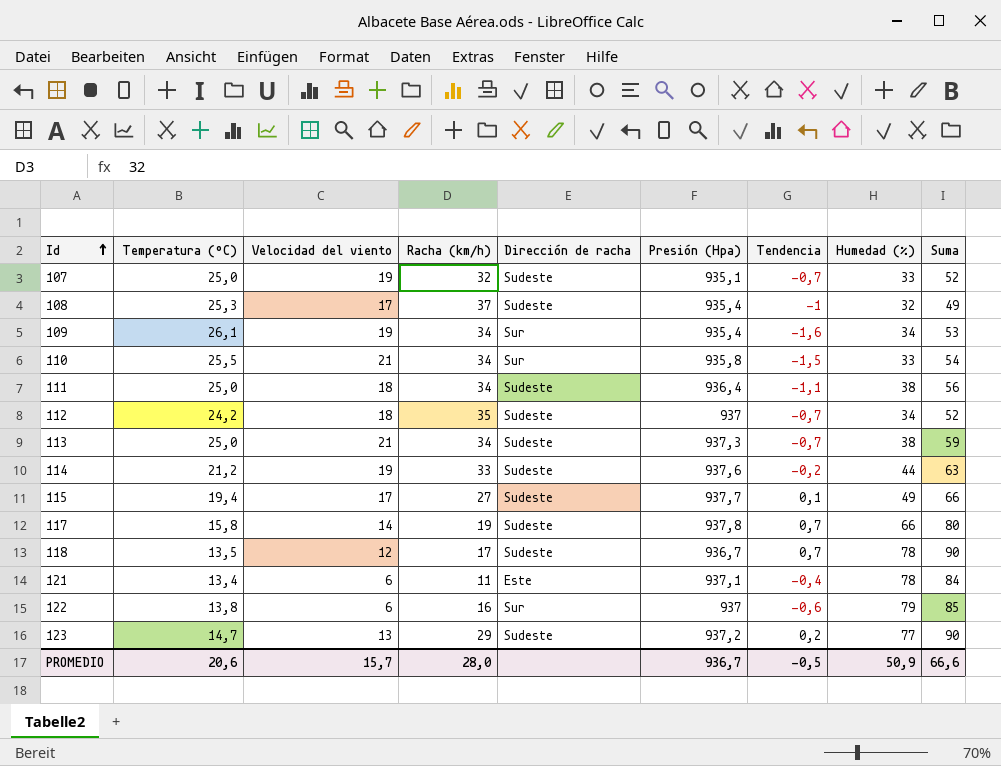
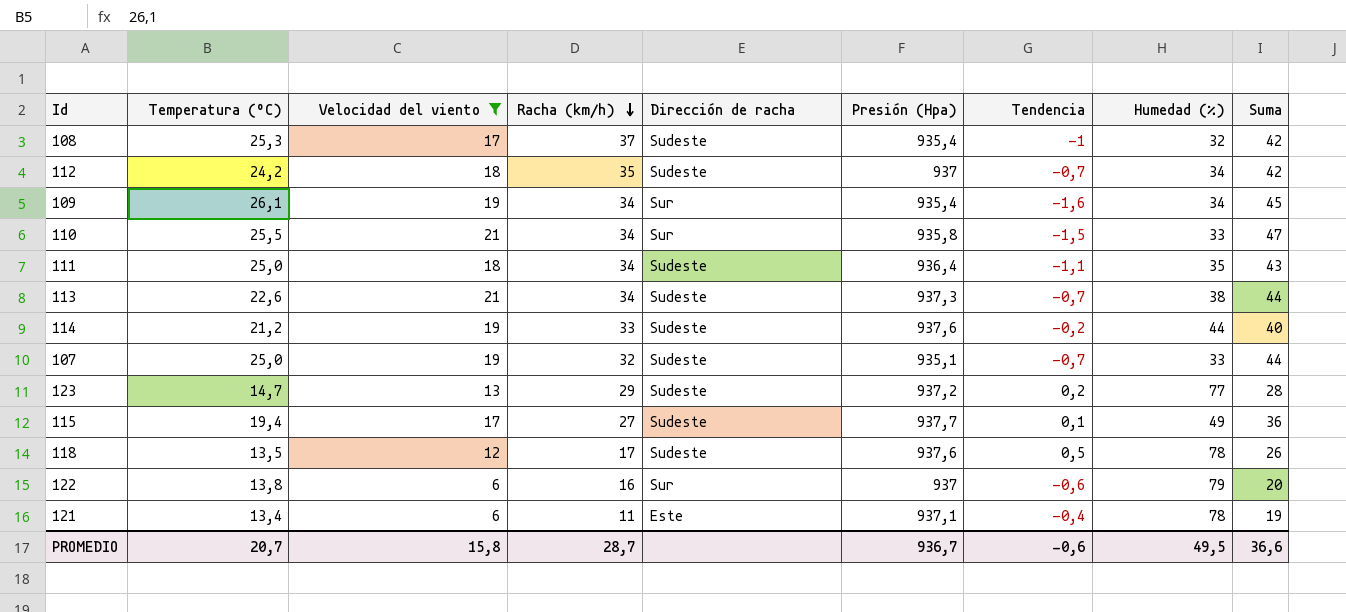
filter: none -> Velocidad del viento != 14
row order: Id ascending -> Racha (km/h) descending
column Suma | formula: [Velocidad del viento] + [Humedad (%)] -> [Temperatura (ºC)] + [Velocidad del viento]
111 | Humedad (%): 38 -> 35
113 | Temperatura (ºC): 25,0 -> 22,6
118 | Presión (Hpa): 936,7 -> 937,6
118 | Tendencia: 0,7 -> 0,5
PROMEDIO | Temperatura (ºC): 20,6 -> 20,7
PROMEDIO | Velocidad del viento: 15,7 -> 15,8
PROMEDIO | Racha (km/h): 28,0 -> 28,7
PROMEDIO | Tendencia: -0,5 -> -0,6
PROMEDIO | Humedad (%): 50,9 -> 49,5
PROMEDIO | Suma: 66,6 -> 36,6

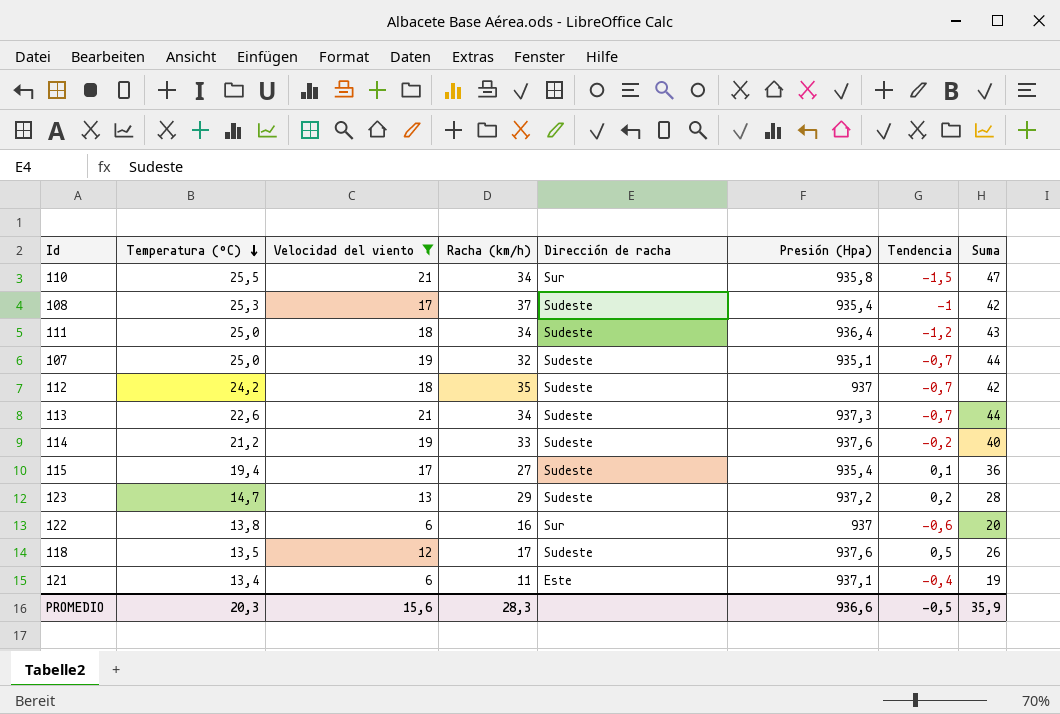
row order: Racha (km/h) descending -> Temperatura (ºC) descending
column Humedad (%) | position: 8 -> none
row 109: 26,1 | 19 | 34 | Sur | 935,4 | -1,6 | 34 | 45 -> none
111 | Tendencia: -1,1 -> -1,2
115 | Presión (Hpa): 937,7 -> 935,4
PROMEDIO | Temperatura (ºC): 20,7 -> 20,3
PROMEDIO | Velocidad del viento: 15,8 -> 15,6
PROMEDIO | Racha (km/h): 28,7 -> 28,3
PROMEDIO | Presión (Hpa): 936,7 -> 936,6
PROMEDIO | Tendencia: -0,6 -> -0,5
PROMEDIO | Suma: 36,6 -> 35,9

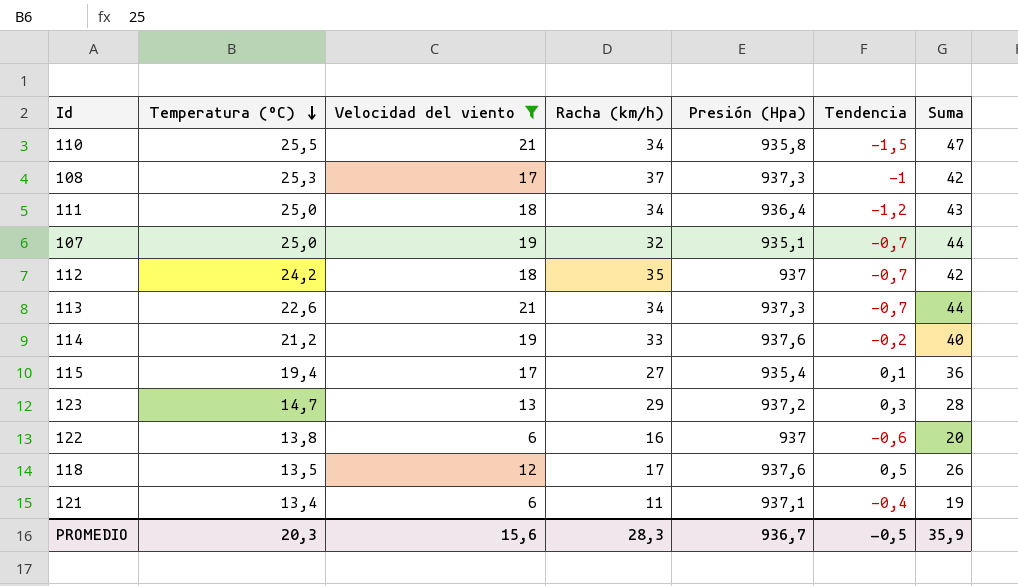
column Dirección de racha | position: 5 -> none
108 | Presión (Hpa): 935,4 -> 937,3
123 | Tendencia: 0,2 -> 0,3
PROMEDIO | Presión (Hpa): 936,6 -> 936,7

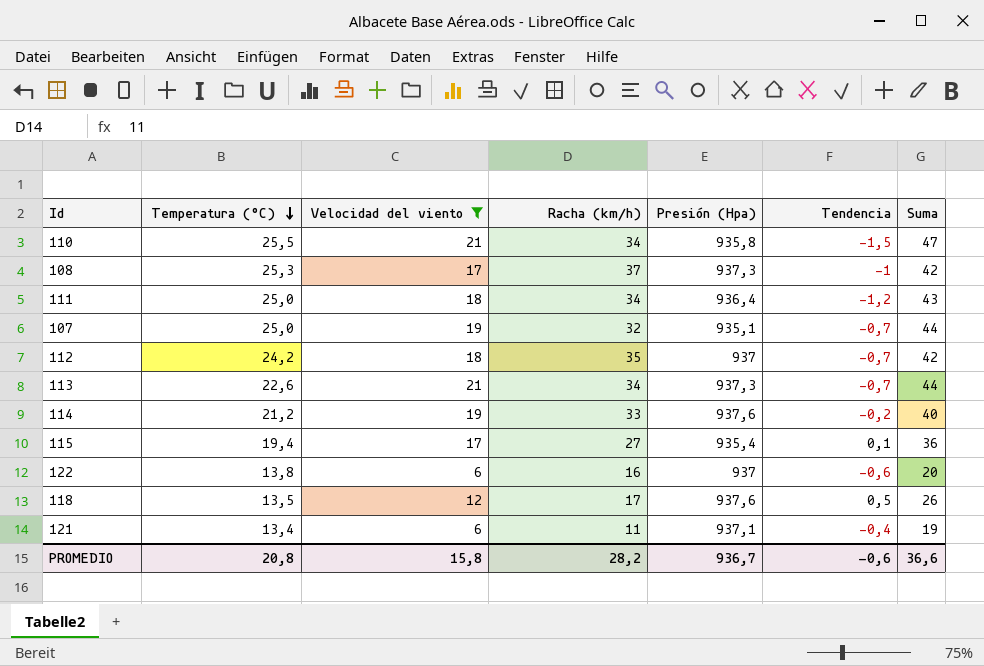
row 123: 14,7 | 13 | 29 | 937,2 | 0,3 | 28 -> none
PROMEDIO | Temperatura (ºC): 20,3 -> 20,8
PROMEDIO | Velocidad del viento: 15,6 -> 15,8
PROMEDIO | Racha (km/h): 28,3 -> 28,2
PROMEDIO | Tendencia: -0,5 -> -0,6
PROMEDIO | Suma: 35,9 -> 36,6

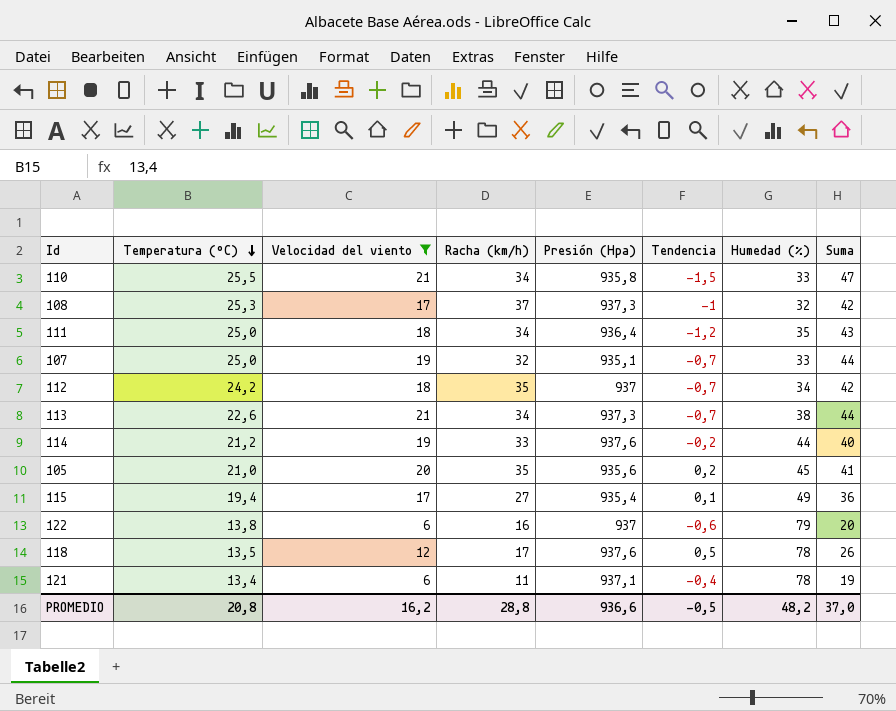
column Humedad (%) | position: none -> 7
row 105: none -> 21,0 | 20 | 35 | 935,6 | 0,2 | 45 | 41
PROMEDIO | Velocidad del viento: 15,8 -> 16,2
PROMEDIO | Racha (km/h): 28,2 -> 28,8
PROMEDIO | Presión (Hpa): 936,7 -> 936,6
PROMEDIO | Tendencia: -0,6 -> -0,5
PROMEDIO | Suma: 36,6 -> 37,0

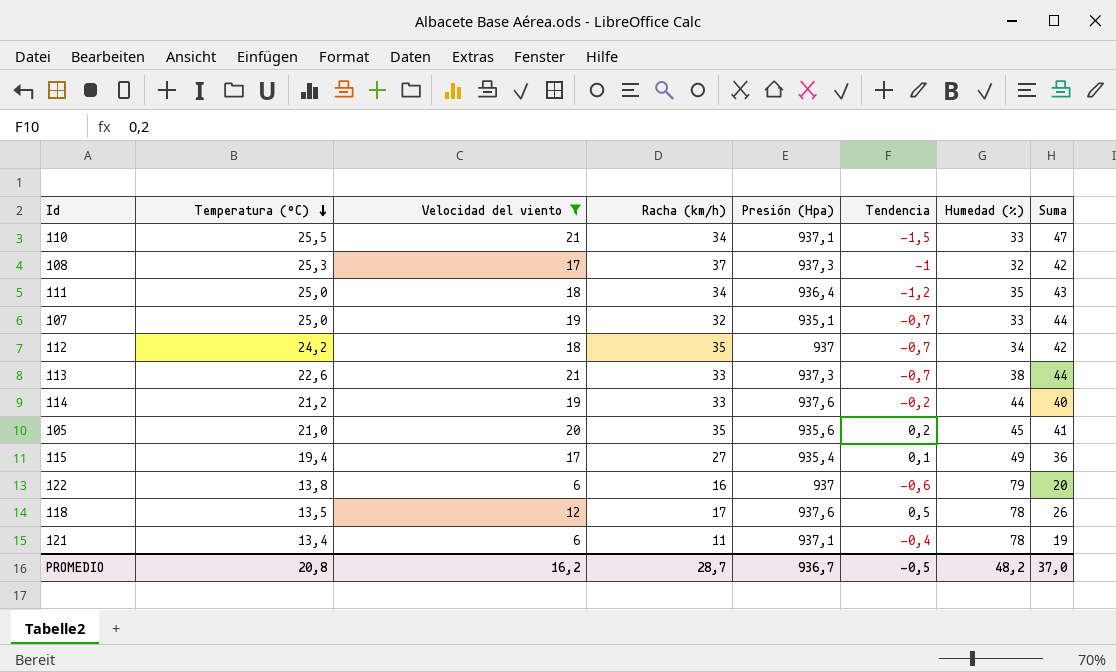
110 | Presión (Hpa): 935,8 -> 937,1
113 | Racha (km/h): 34 -> 33
PROMEDIO | Racha (km/h): 28,8 -> 28,7
PROMEDIO | Presión (Hpa): 936,6 -> 936,7

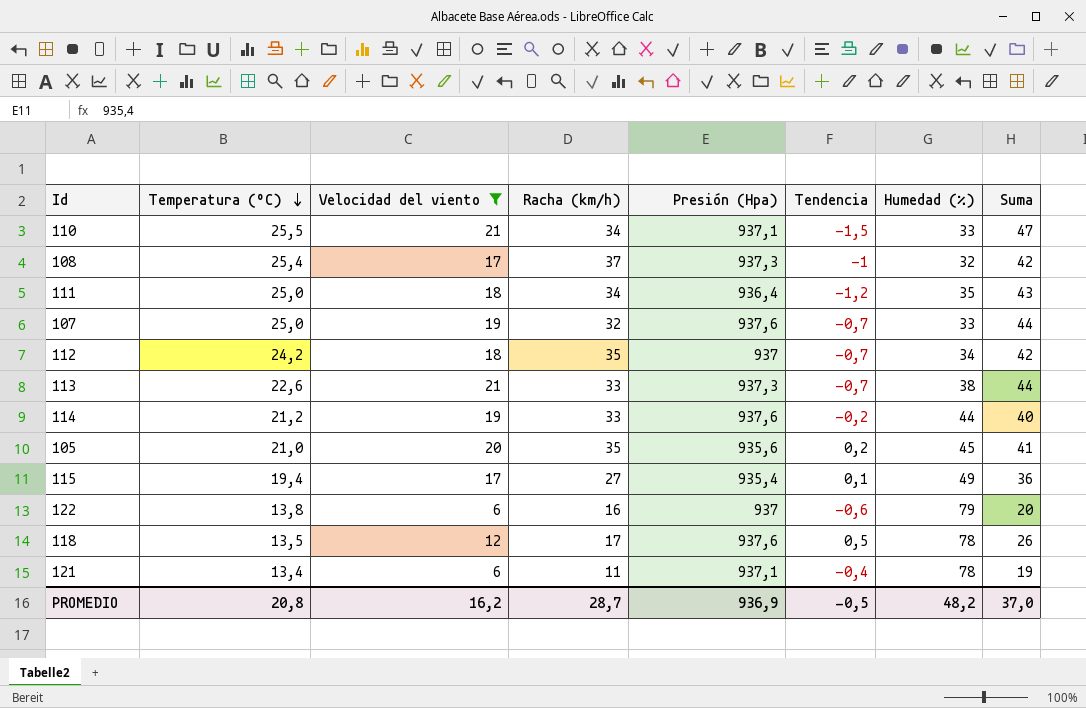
108 | Temperatura (ºC): 25,3 -> 25,4
107 | Presión (Hpa): 935,1 -> 937,6
PROMEDIO | Presión (Hpa): 936,7 -> 936,9

